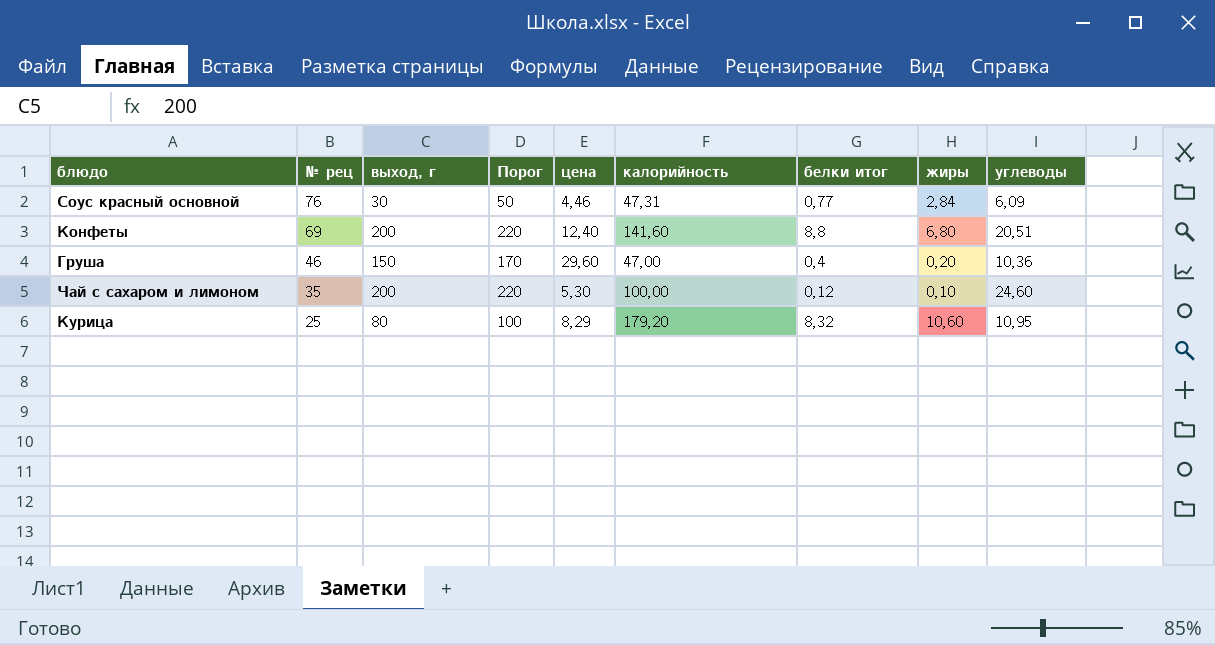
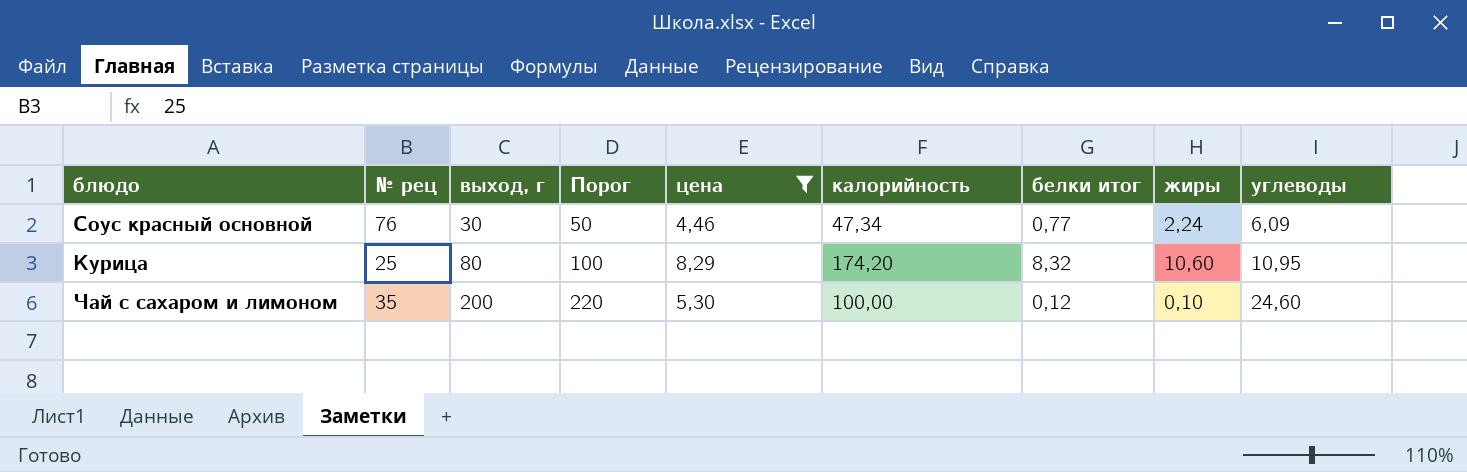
filter: none -> цена <= 8,29
row order: № рец descending -> выход, г ascending
Соус красный основной | калорийность: 47,31 -> 47,34
Соус красный основной | жиры: 2,84 -> 2,24
Курица | калорийность: 179,20 -> 174,20

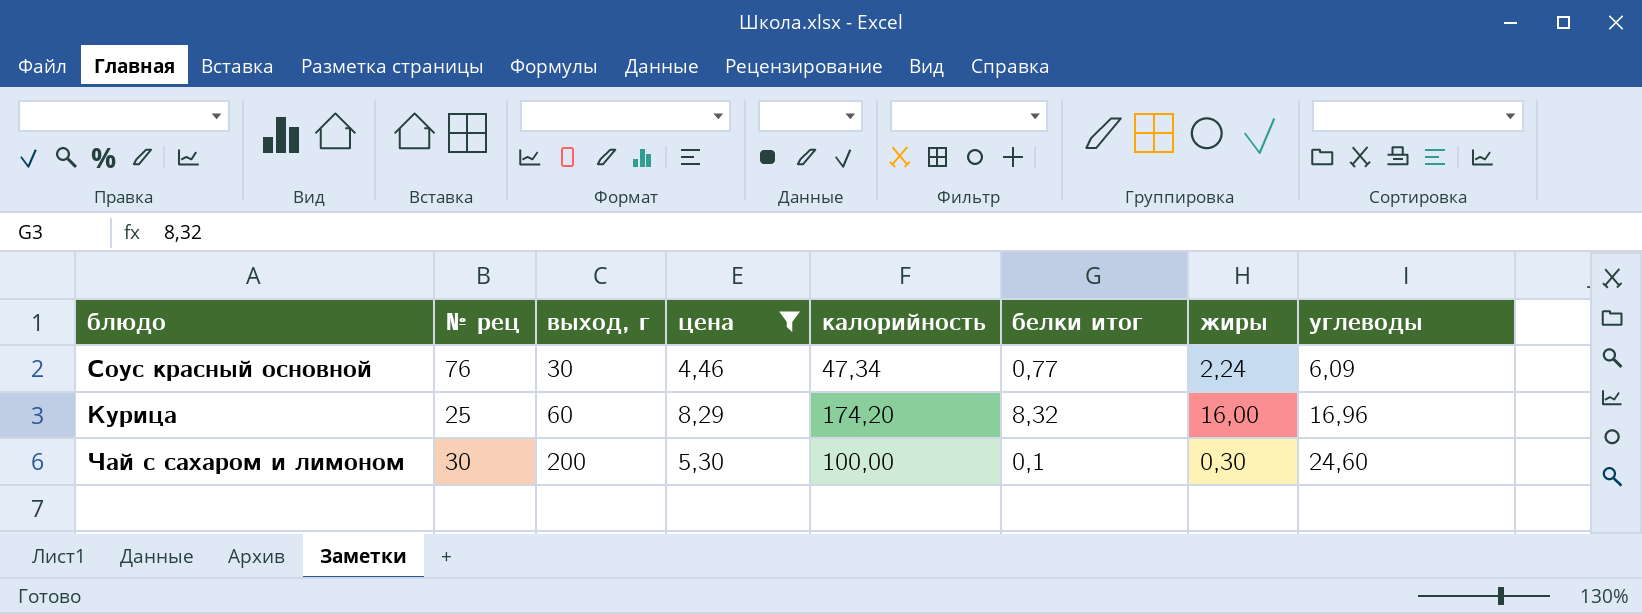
column Порог | formula: [выход, г] + 20 -> none
Курица | выход, г: 80 -> 60
Курица | жиры: 10,60 -> 16,00
Курица | углеводы: 10,95 -> 16,96
Чай с сахаром и лимоном | № рец: 35 -> 30
Чай с сахаром и лимоном | белки итог: 0,12 -> 0,1
Чай с сахаром и лимоном | жиры: 0,10 -> 0,30

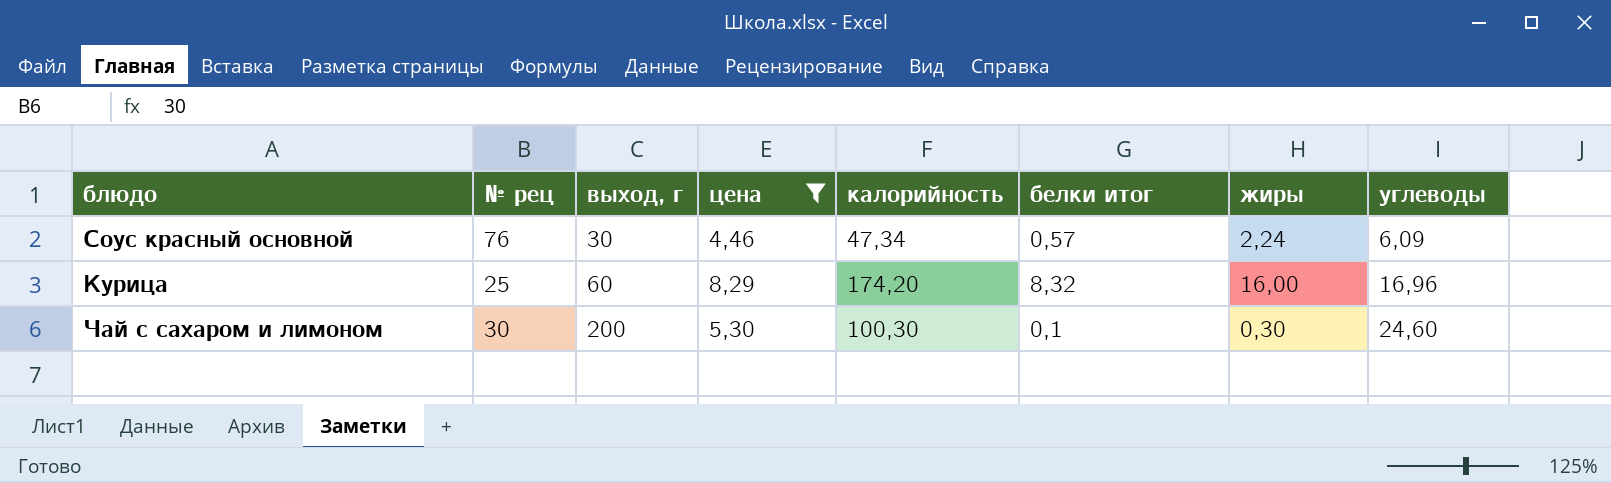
Соус красный основной | белки итог: 0,77 -> 0,57
Чай с сахаром и лимоном | калорийность: 100,00 -> 100,30

